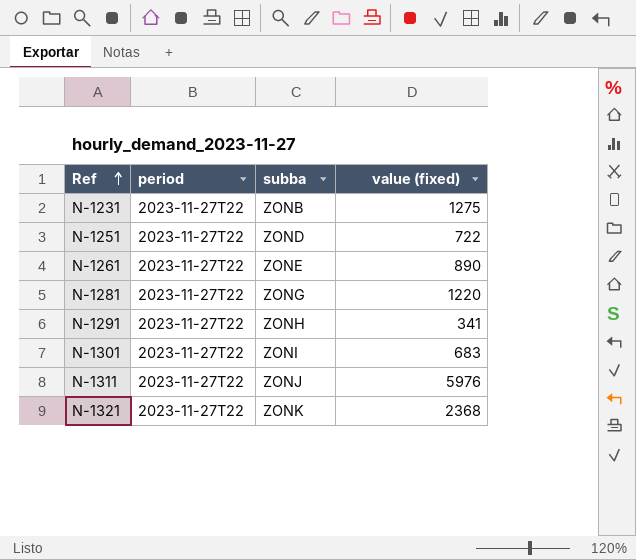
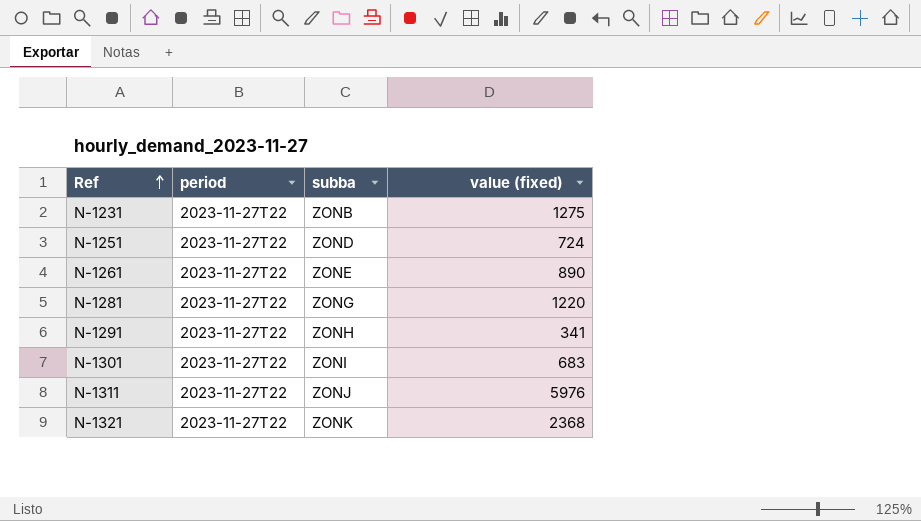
N-1251 | value (fixed): 722 -> 724

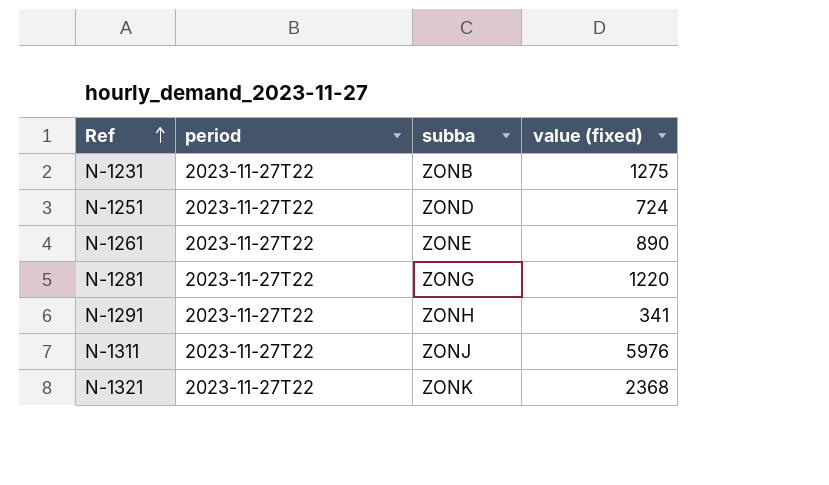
row N-1301: 2023-11-27T22 | ZONI | 683 -> none

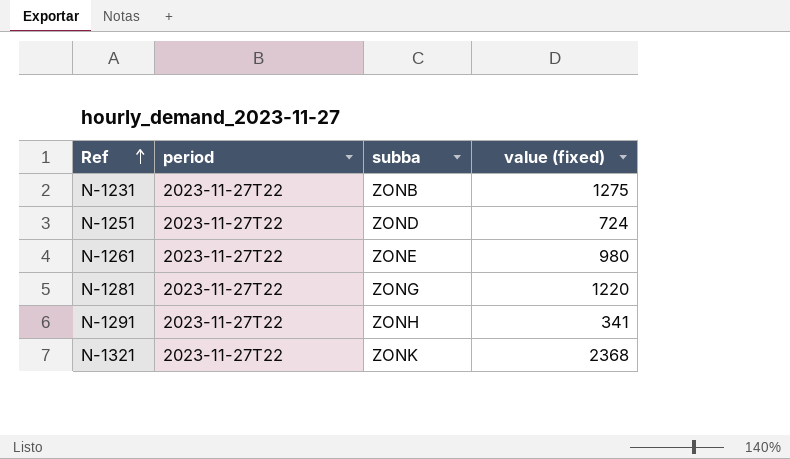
row N-1311: 2023-11-27T22 | ZONJ | 5976 -> none
N-1261 | value (fixed): 890 -> 980

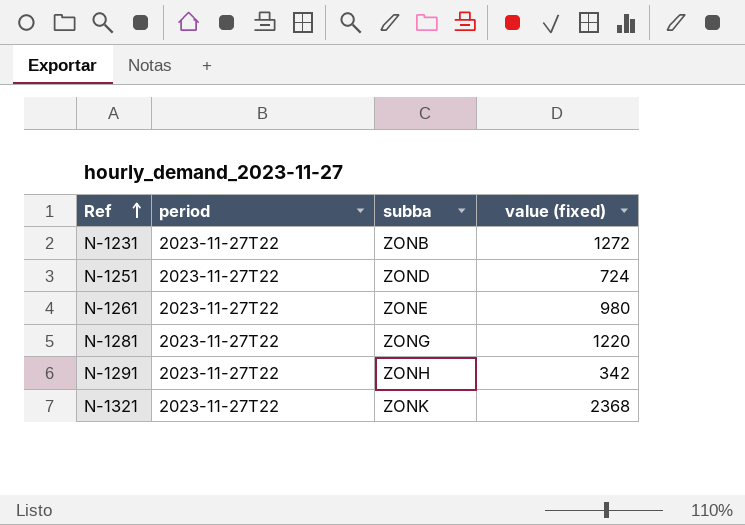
N-1231 | value (fixed): 1275 -> 1272
N-1291 | value (fixed): 341 -> 342

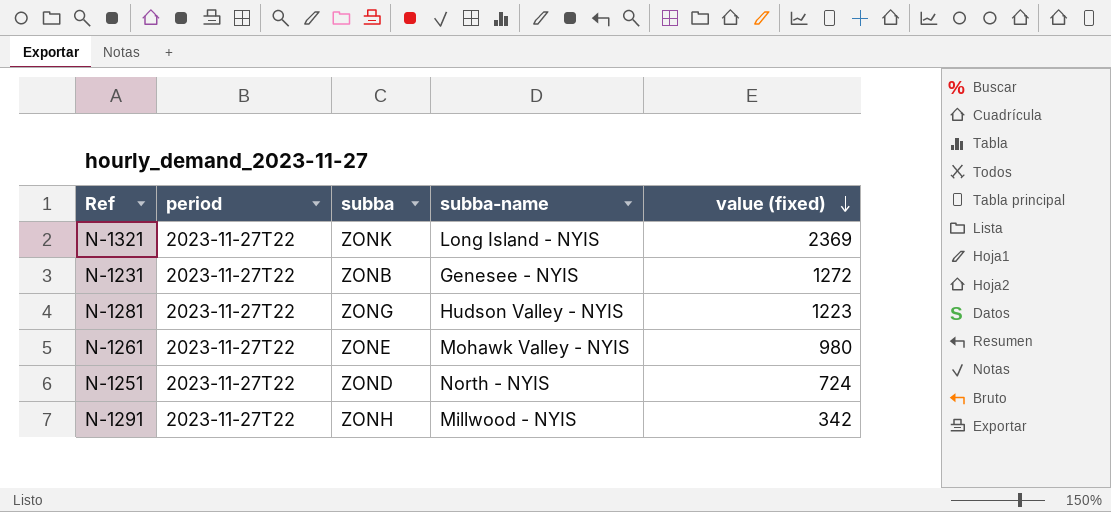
row order: Ref ascending -> value (fixed) descending
column subba-name | position: none -> 4
N-1321 | value (fixed): 2368 -> 2369
N-1281 | value (fixed): 1220 -> 1223

